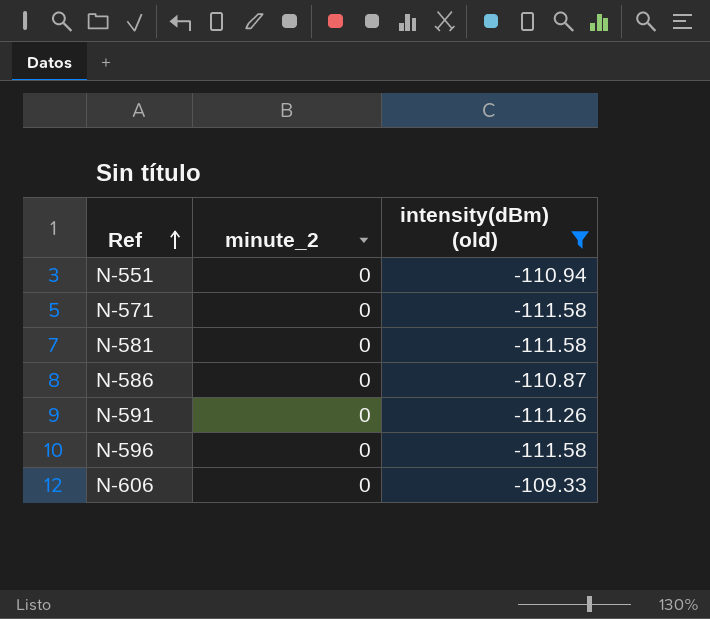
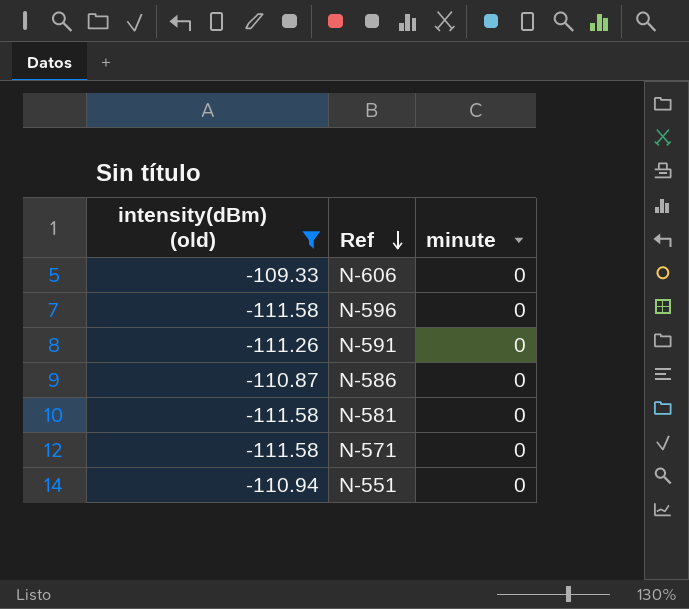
row order: Ref ascending -> Ref descending
column intensity(dBm) (old) | position: 3 -> 1
column name: minute_2 -> minute

